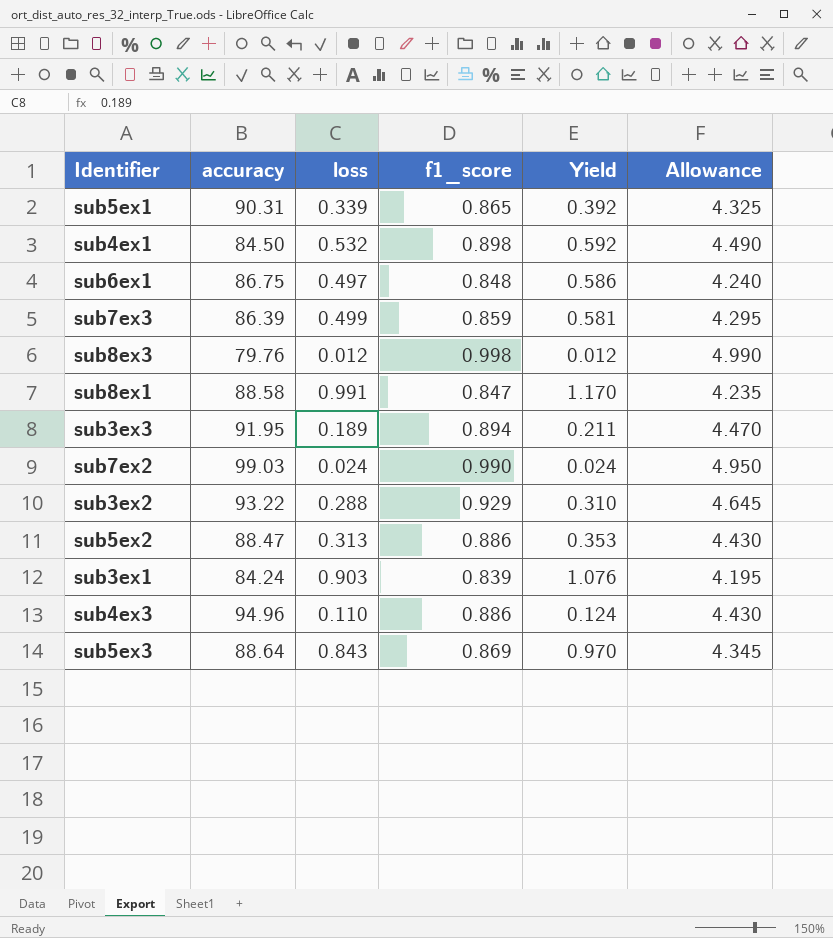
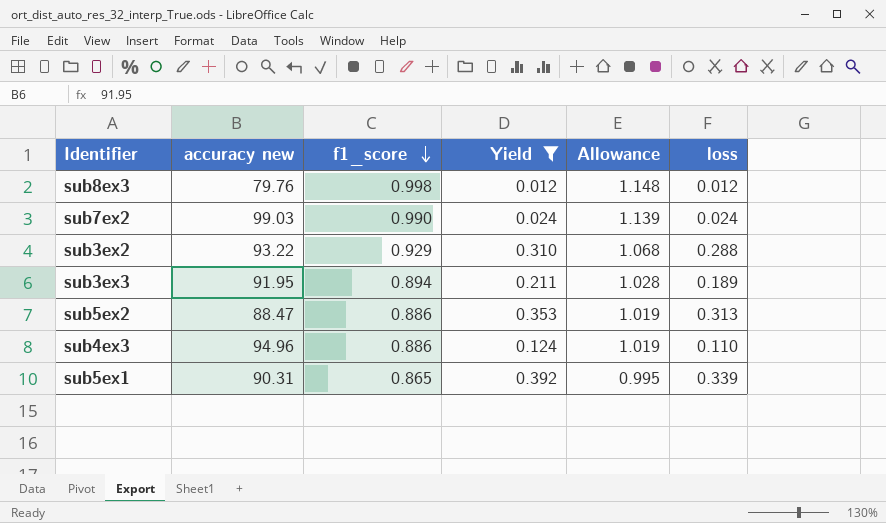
filter: none -> Yield <= 0.392
row order: none -> f1_score descending
column name: accuracy -> accuracy new
column Allowance | formula: [f1_score] * 5 -> [f1_score] * 1.15
column loss | position: 3 -> 6

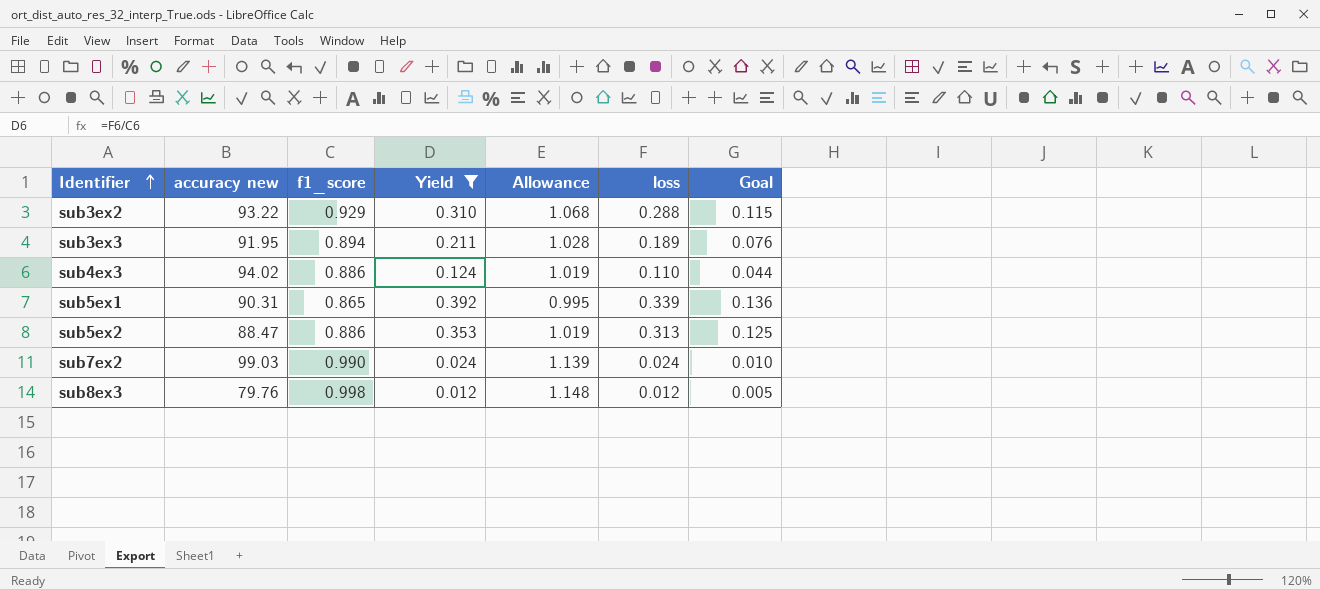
row order: f1_score descending -> Identifier ascending
column Goal | formula: none -> [loss] * 0.4
sub4ex3 | accuracy new: 94.96 -> 94.02

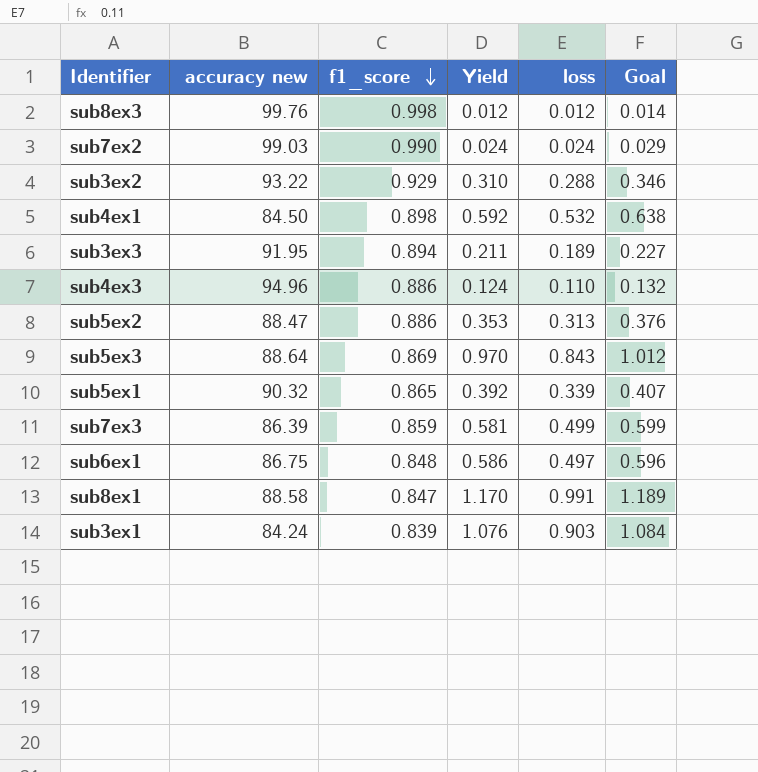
filter: Yield <= 0.392 -> none
row order: Identifier ascending -> f1_score descending
column Allowance | formula: [f1_score] * 1.15 -> none
column Goal | formula: [loss] * 0.4 -> [loss] * 1.2
sub8ex3 | accuracy new: 79.76 -> 99.76
sub4ex3 | accuracy new: 94.02 -> 94.96
sub5ex1 | accuracy new: 90.31 -> 90.32

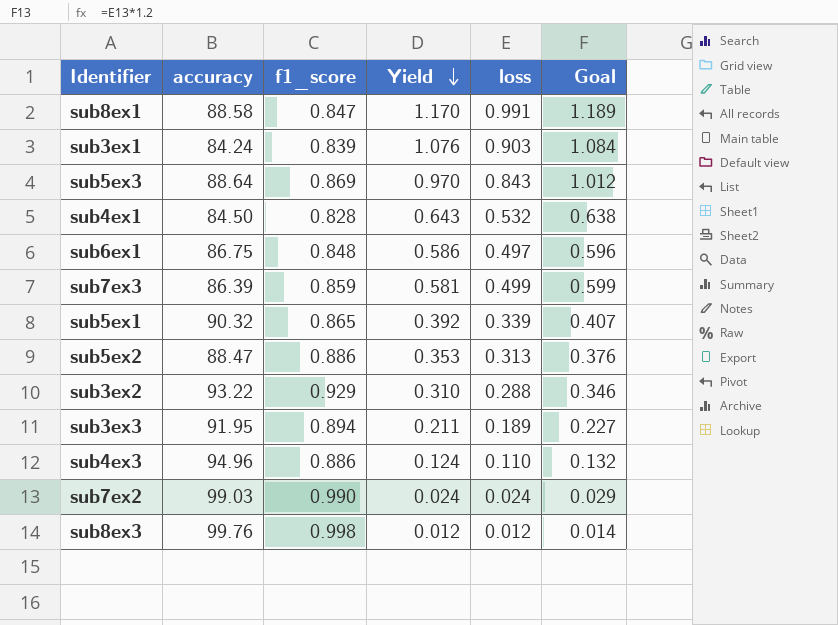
row order: f1_score descending -> Yield descending
column name: accuracy new -> accuracy
sub4ex1 | f1_score: 0.898 -> 0.828
sub4ex1 | Yield: 0.592 -> 0.643

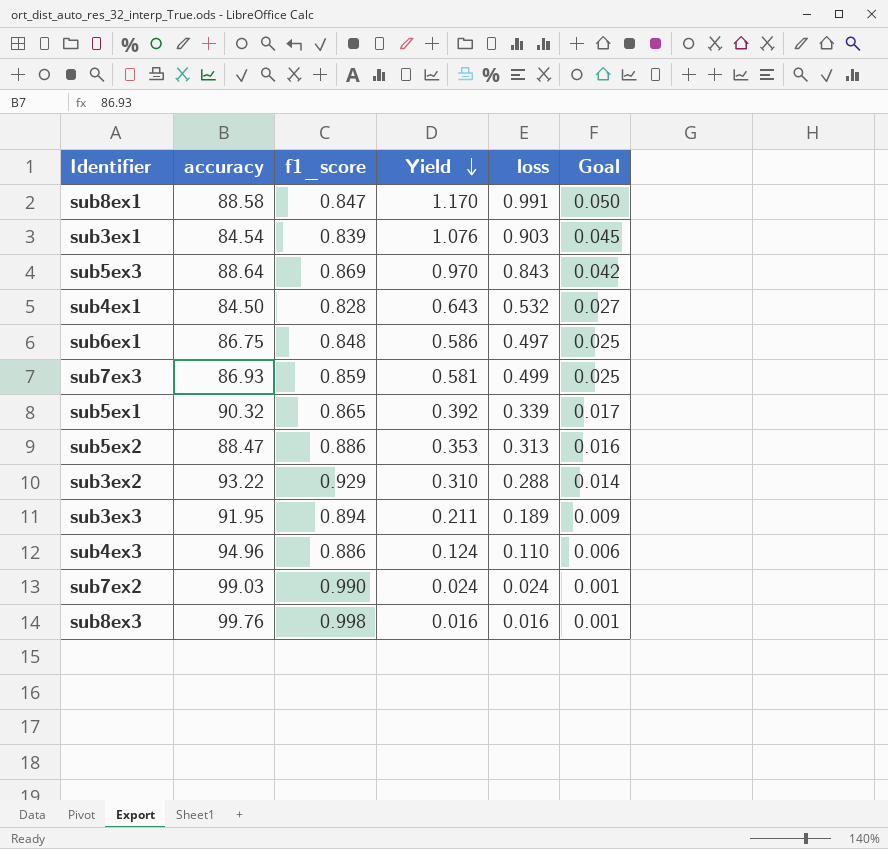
column Goal | formula: [loss] * 1.2 -> [loss] * 0.05
sub3ex1 | accuracy: 84.24 -> 84.54
sub7ex3 | accuracy: 86.39 -> 86.93
sub8ex3 | Yield: 0.012 -> 0.016
sub8ex3 | loss: 0.012 -> 0.016

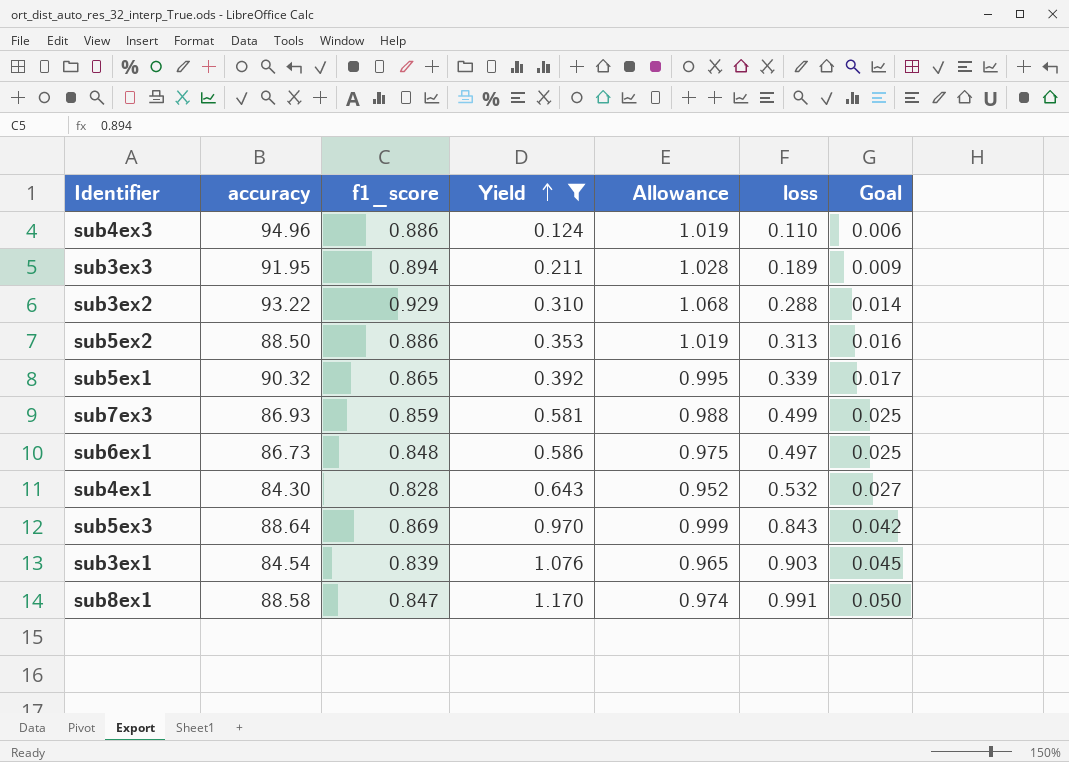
filter: none -> Yield >= 0.124
row order: Yield descending -> Yield ascending
column Allowance | formula: none -> [f1_score] * 1.15
sub5ex2 | accuracy: 88.47 -> 88.50
sub6ex1 | accuracy: 86.75 -> 86.73
sub4ex1 | accuracy: 84.50 -> 84.30

